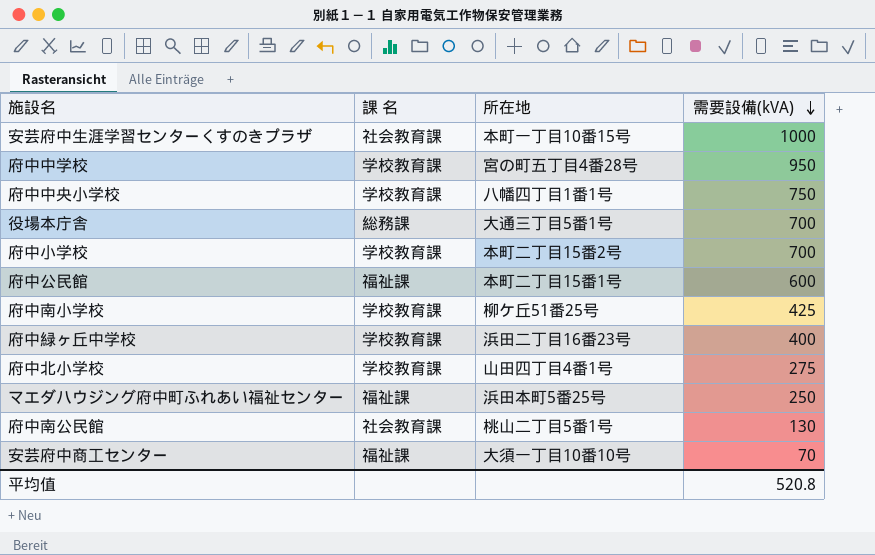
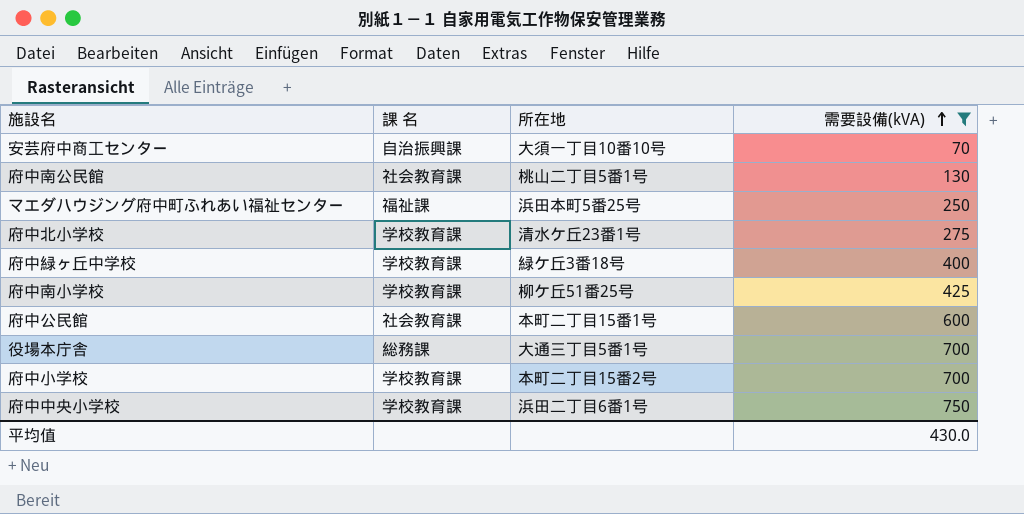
filter: none -> 需要設備(kVA) <= 750
row order: 需要設備(kVA) descending -> 需要設備(kVA) ascending
安芸府中商工センター | 課 名: 福祉課 -> 自治振興課
府中北小学校 | 所在地: 山田四丁目4番1号 -> 清水ケ丘23番1号
府中緑ヶ丘中学校 | 所在地: 浜田二丁目16番23号 -> 緑ケ丘3番18号
府中公民館 | 課 名: 福祉課 -> 社会教育課
府中中央小学校 | 所在地: 八幡四丁目1番1号 -> 浜田二丁目6番1号
平均值 | 需要設備(kVA): 520.8 -> 430.0

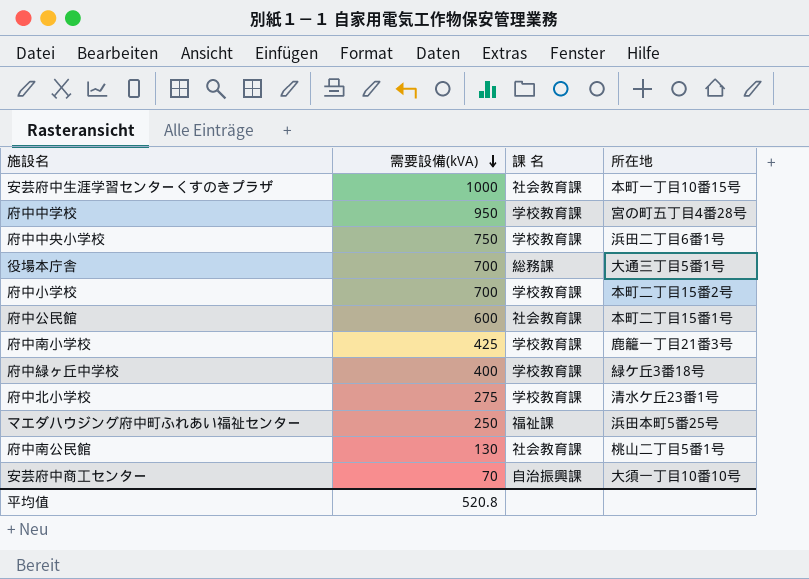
filter: 需要設備(kVA) <= 750 -> none
row order: 需要設備(kVA) ascending -> 需要設備(kVA) descending
column 需要設備(kVA) | position: 4 -> 2
府中南小学校 | 所在地: 柳ケ丘51番25号 -> 鹿籠一丁目21番3号
平均值 | 需要設備(kVA): 430.0 -> 520.8

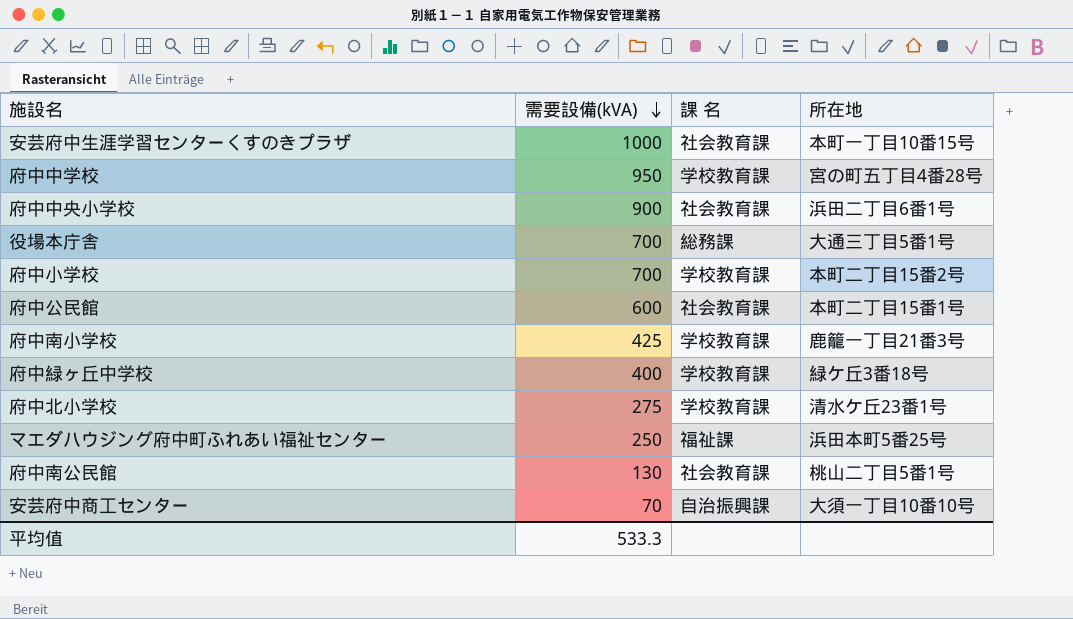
府中中央小学校 | 需要設備(kVA): 750 -> 900
府中中央小学校 | 課 名: 学校教育課 -> 社会教育課
平均值 | 需要設備(kVA): 520.8 -> 533.3

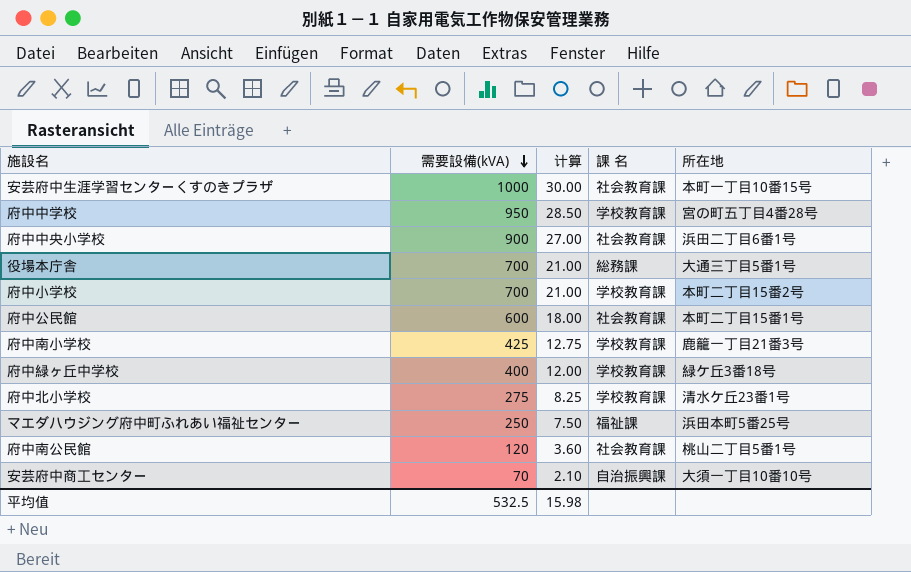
column 计算 | formula: none -> [需要設備(kVA)] * 0.03
府中南公民館 | 需要設備(kVA): 130 -> 120
平均值 | 需要設備(kVA): 533.3 -> 532.5

